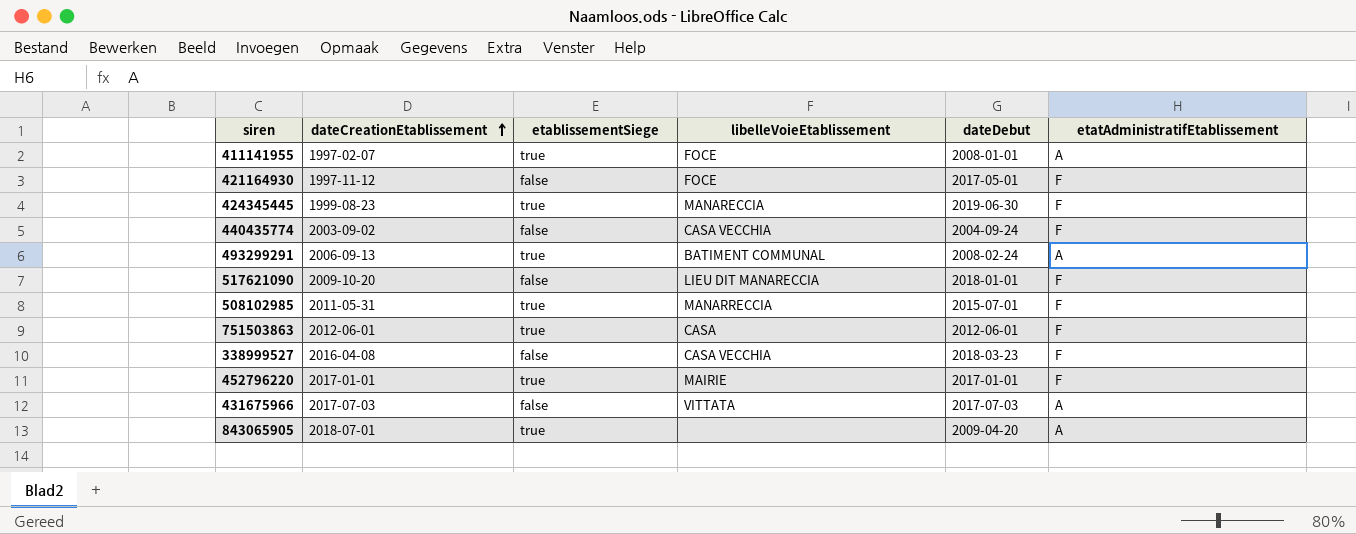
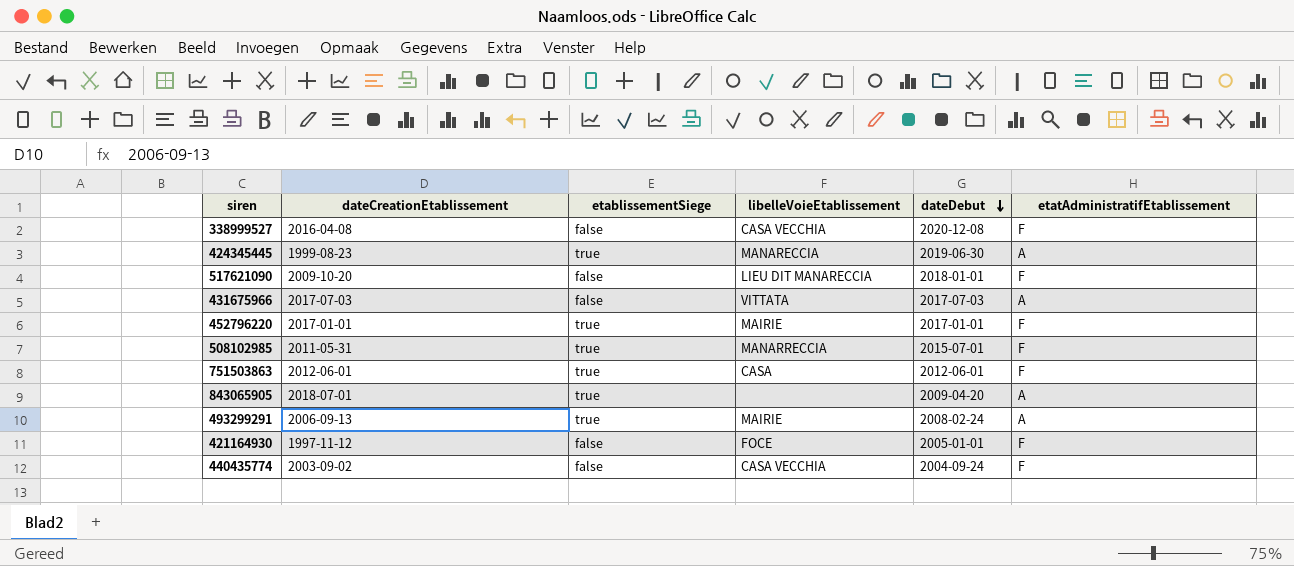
row order: dateCreationEtablissement ascending -> dateDebut descending
row 411141955: 1997-02-07 | true | FOCE | 2008-01-01 | A -> none
338999527 | dateDebut: 2018-03-23 -> 2020-12-08
424345445 | etatAdministratifEtablissement: F -> A
493299291 | libelleVoieEtablissement: BATIMENT COMMUNAL -> MAIRIE
421164930 | dateDebut: 2017-05-01 -> 2005-01-01

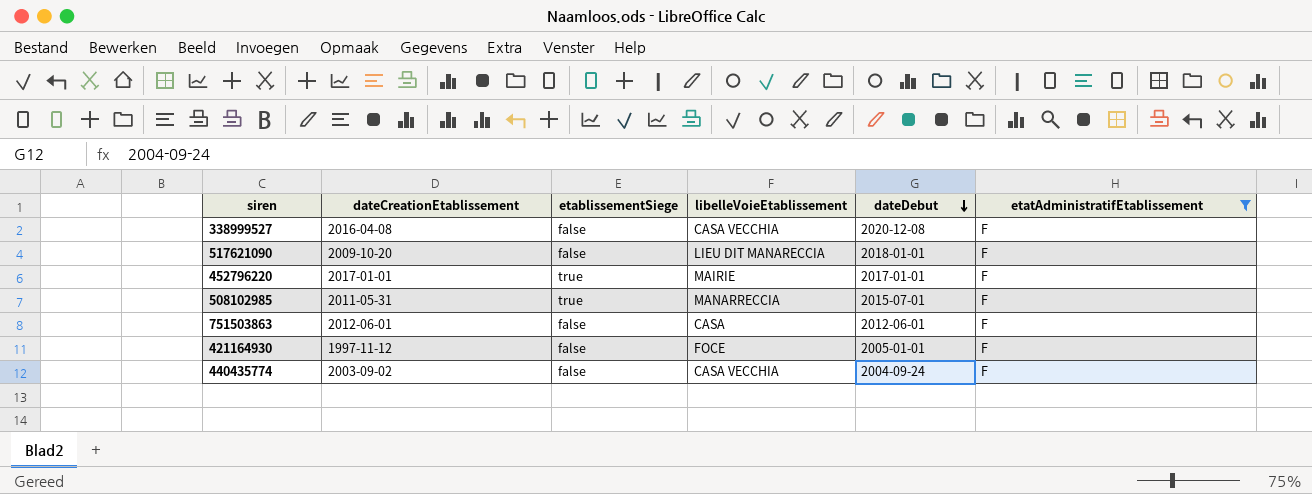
filter: none -> etatAdministratifEtablissement = F
751503863 | etablissementSiege: true -> false

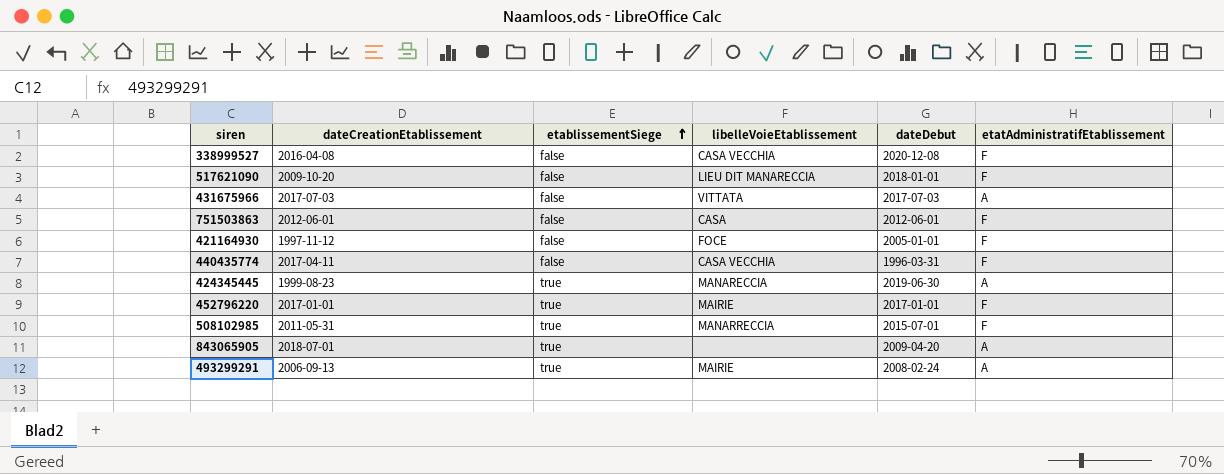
filter: etatAdministratifEtablissement = F -> none
row order: dateDebut descending -> etablissementSiege ascending
440435774 | dateCreationEtablissement: 2003-09-02 -> 2017-04-11
440435774 | dateDebut: 2004-09-24 -> 1996-03-31

